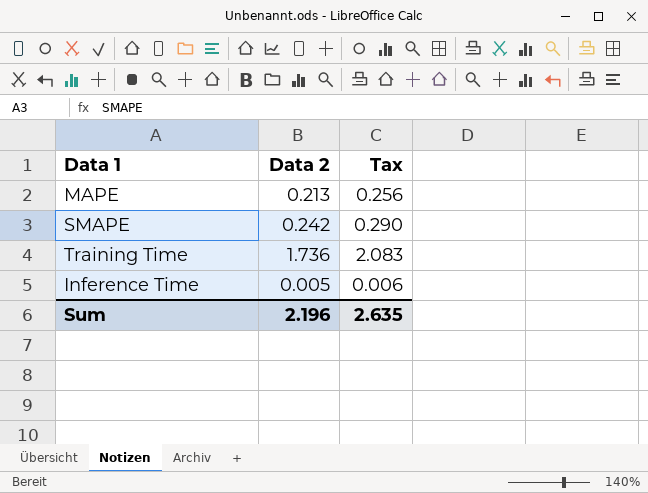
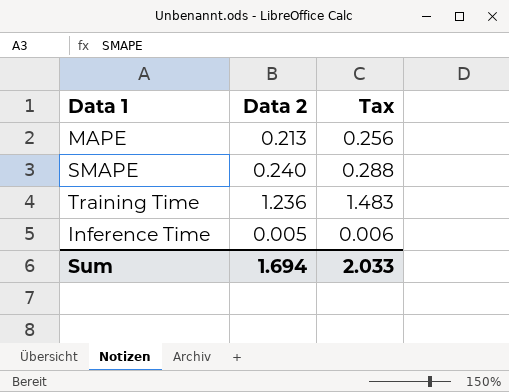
SMAPE | Data 2: 0.242 -> 0.240
SMAPE | Tax: 0.290 -> 0.288
Training Time | Data 2: 1.736 -> 1.236
Training Time | Tax: 2.083 -> 1.483
Sum | Data 2: 2.196 -> 1.694
Sum | Tax: 2.635 -> 2.033

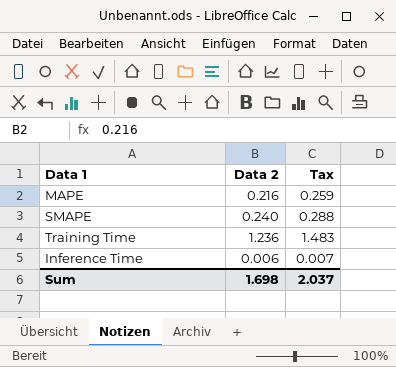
MAPE | Data 2: 0.213 -> 0.216
MAPE | Tax: 0.256 -> 0.259
Inference Time | Data 2: 0.005 -> 0.006
Inference Time | Tax: 0.006 -> 0.007
Sum | Data 2: 1.694 -> 1.698
Sum | Tax: 2.033 -> 2.037

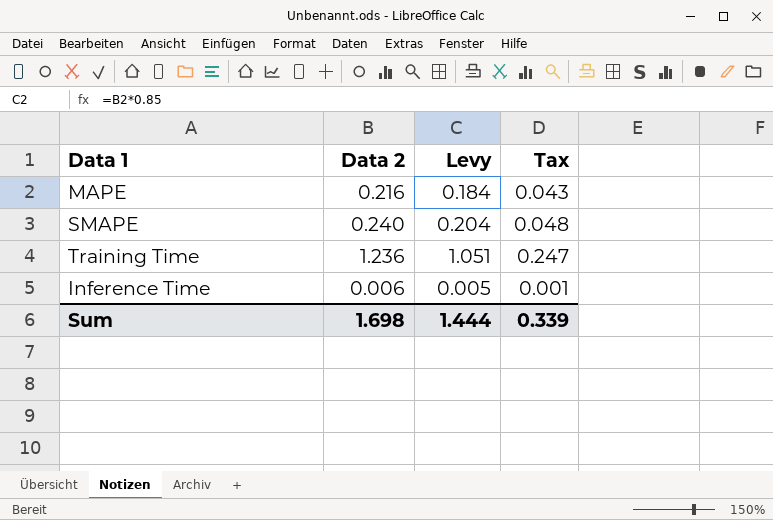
column Levy | formula: none -> [Data 2] * 0.85
column Tax | formula: [Data 2] * 1.2 -> [Data 2] * 0.2
Sum | Tax: 2.037 -> 0.339

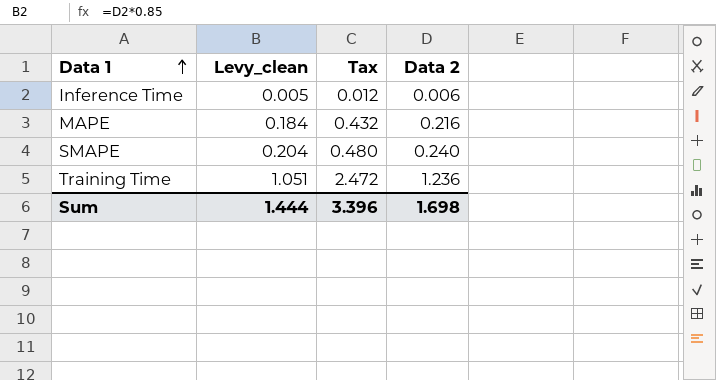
row order: none -> Data 1 ascending
column name: Levy -> Levy_clean
column Tax | formula: [Data 2] * 0.2 -> [Data 2] * 2
column Data 2 | position: 2 -> 4
Sum | Tax: 0.339 -> 3.396

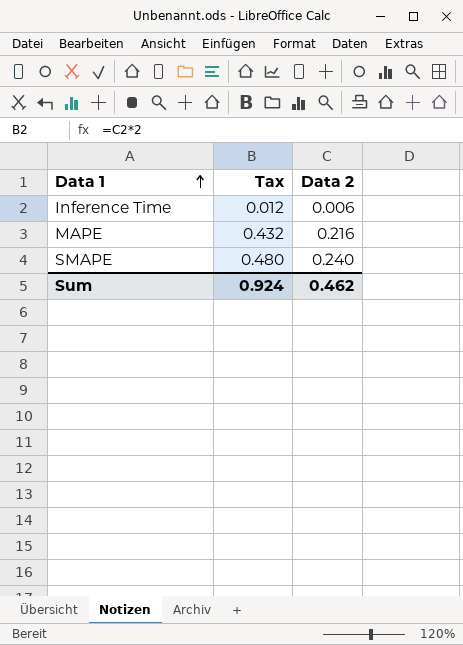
column Levy_clean | formula: [Data 2] * 0.85 -> none
row Training Time: 1.051 | 2.472 | 1.236 -> none
Sum | Tax: 3.396 -> 0.924
Sum | Data 2: 1.698 -> 0.462

